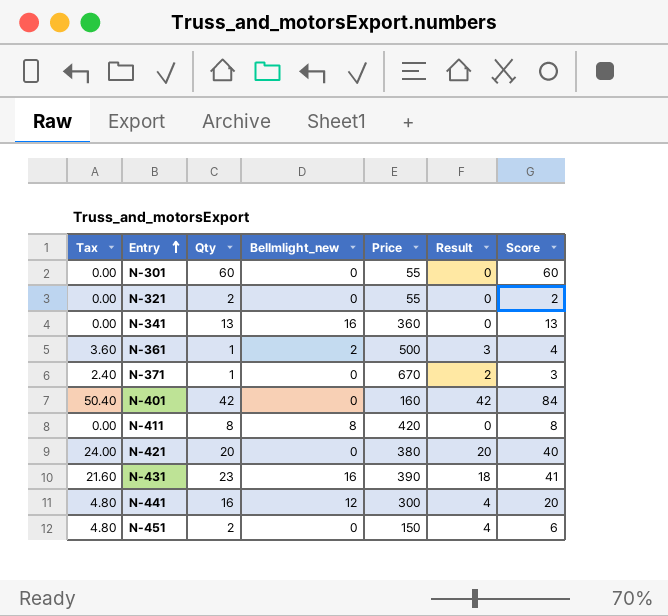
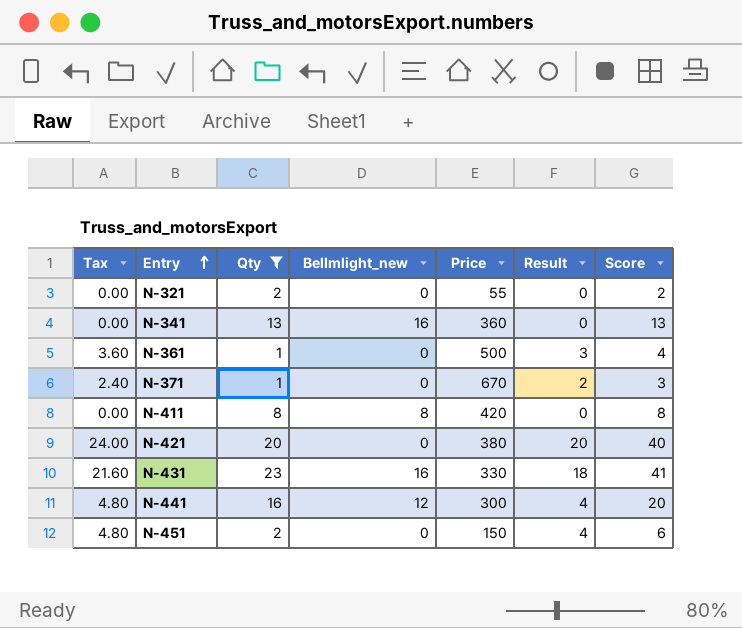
filter: none -> Qty <= 23
N-361 | BelImlight_new: 2 -> 0
N-431 | Price: 390 -> 330

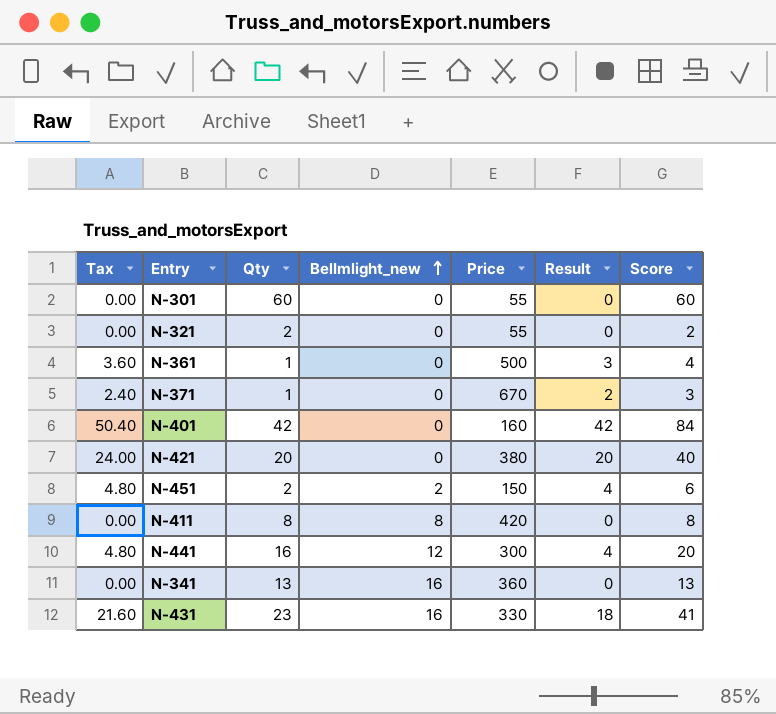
filter: Qty <= 23 -> none
row order: Entry ascending -> BelImlight_new ascending
N-451 | BelImlight_new: 0 -> 2

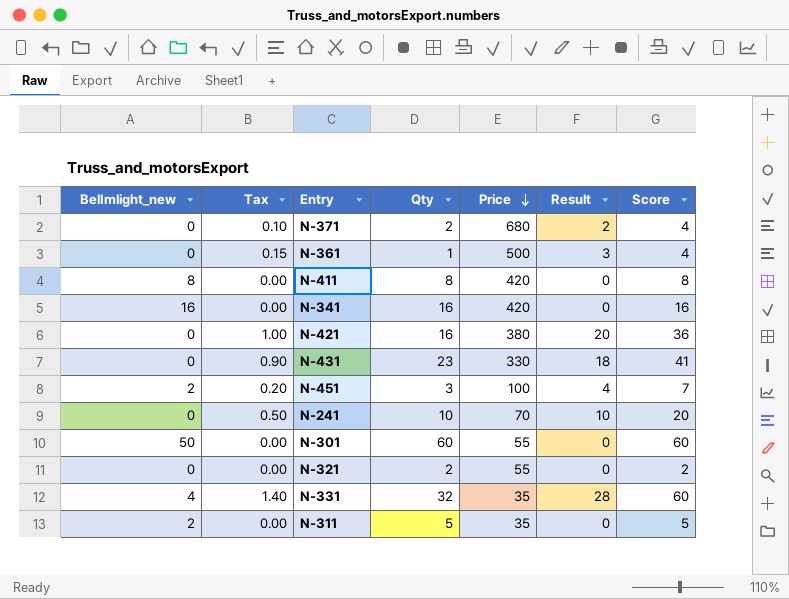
row order: BelImlight_new ascending -> Price descending
column BelImlight_new | position: 4 -> 1
column Tax | formula: [Result] * 1.2 -> [Result] * 0.05
row N-401: 50.40 | 42 | 0 | 160 | 42 | 84 -> none
row N-441: 4.80 | 16 | 12 | 300 | 4 | 20 -> none
N-371 | Qty: 1 -> 2
N-371 | Price: 670 -> 680
N-371 | Score: 3 -> 4
N-341 | Qty: 13 -> 16
N-341 | Price: 360 -> 420
N-341 | Score: 13 -> 16
N-421 | Qty: 20 -> 16
N-421 | Score: 40 -> 36
N-431 | BelImlight_new: 16 -> 0
N-451 | Qty: 2 -> 3
N-451 | Price: 150 -> 100
N-451 | Score: 6 -> 7
row N-241: none -> 0 | 0.50 | 10 | 70 | 10 | 20
N-301 | BelImlight_new: 0 -> 50
row N-331: none -> 4 | 1.40 | 32 | 35 | 28 | 60
row N-311: none -> 2 | 0.00 | 5 | 35 | 0 | 5

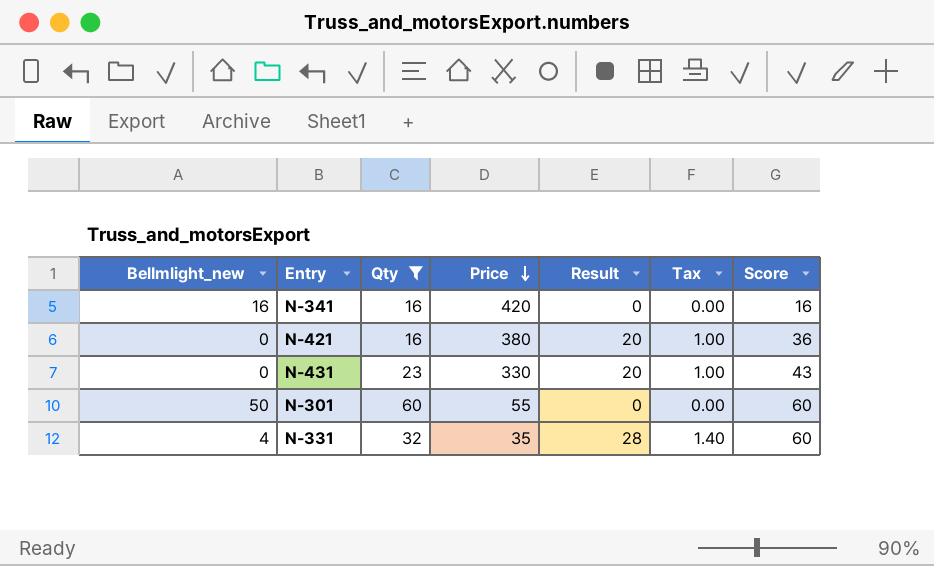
filter: none -> Qty >= 16
column Tax | position: 2 -> 6
N-431 | Result: 18 -> 20
N-431 | Tax: 0.90 -> 1.00
N-431 | Score: 41 -> 43

